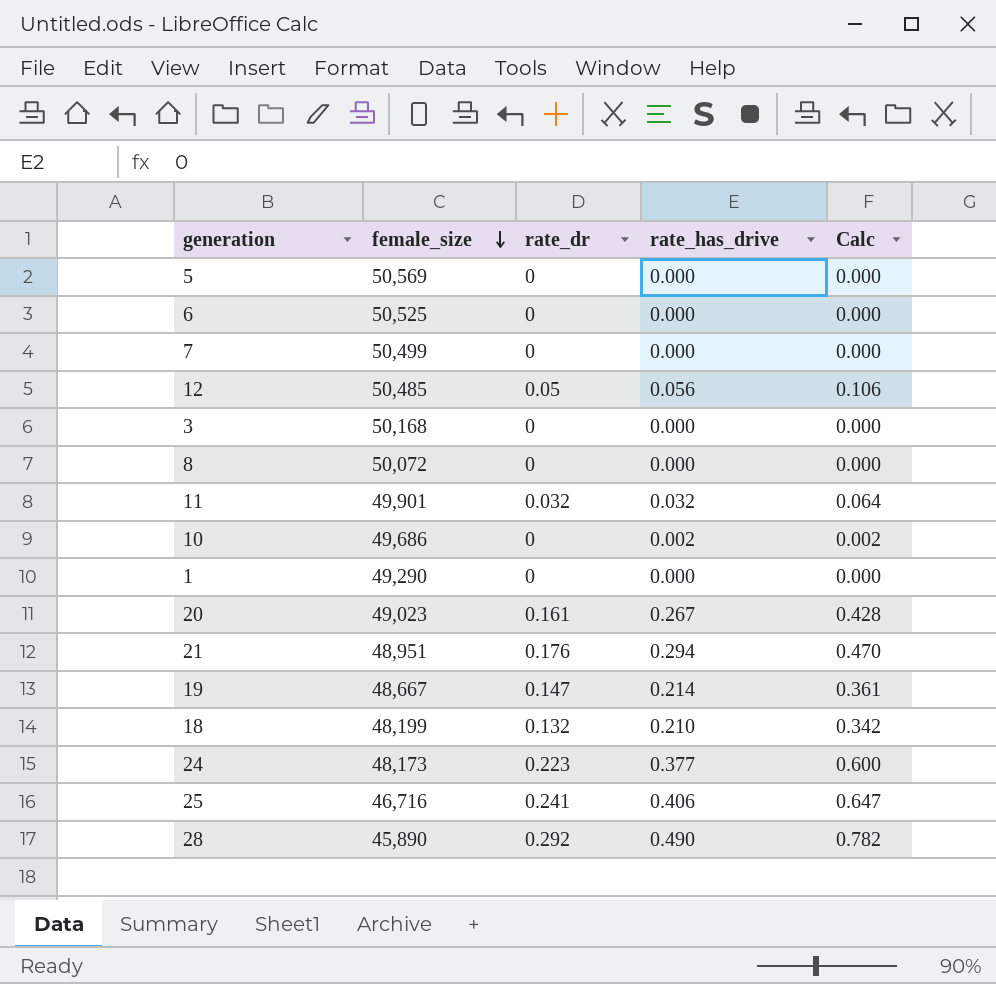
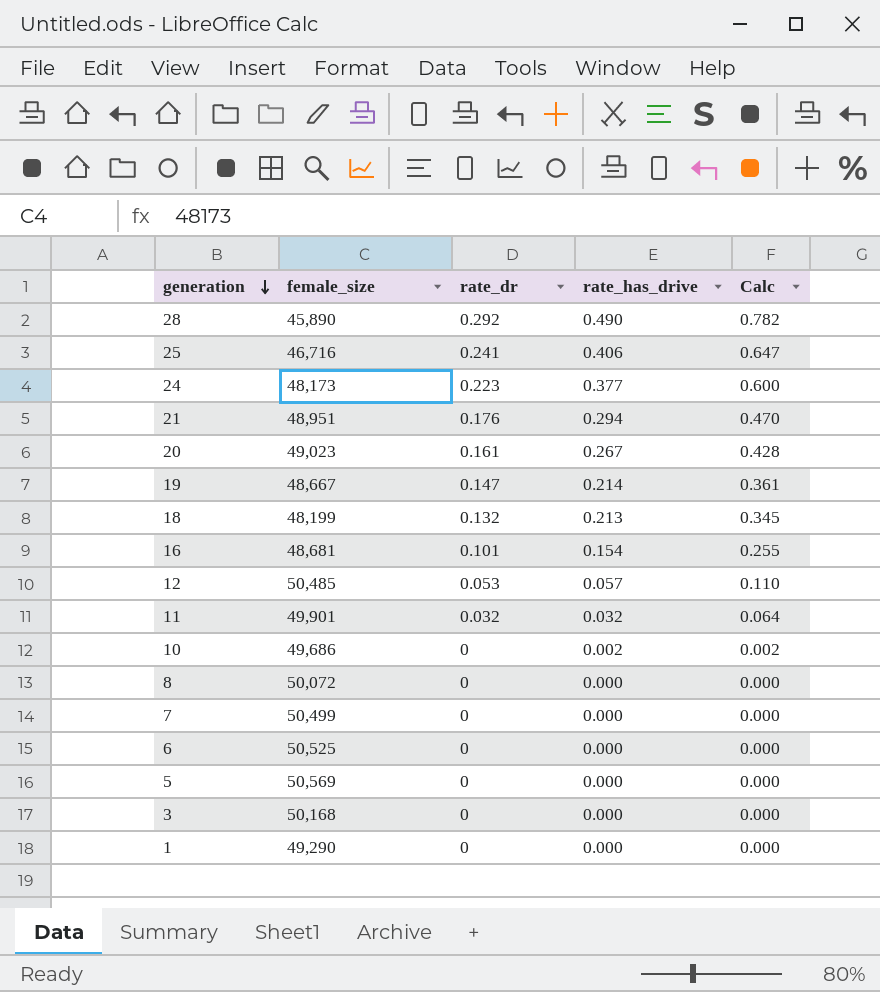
row order: female_size descending -> generation descending
18 | rate_has_drive: 0.210 -> 0.213
18 | Calc: 0.342 -> 0.345
row 16: none -> 48,681 | 0.101 | 0.154 | 0.255
12 | rate_dr: 0.05 -> 0.053
12 | rate_has_drive: 0.056 -> 0.057
12 | Calc: 0.106 -> 0.110

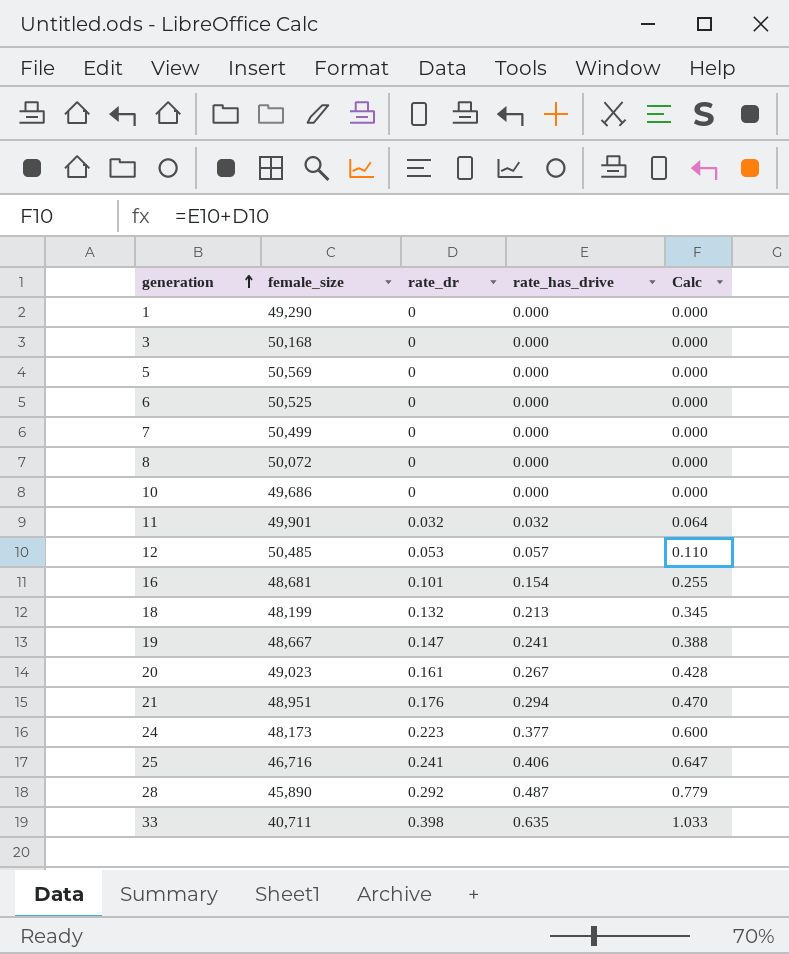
row order: generation descending -> generation ascending
10 | rate_has_drive: 0.002 -> 0.000
10 | Calc: 0.002 -> 0.000
19 | rate_has_drive: 0.214 -> 0.241
19 | Calc: 0.361 -> 0.388
28 | rate_has_drive: 0.490 -> 0.487
28 | Calc: 0.782 -> 0.779
row 33: none -> 40,711 | 0.398 | 0.635 | 1.033

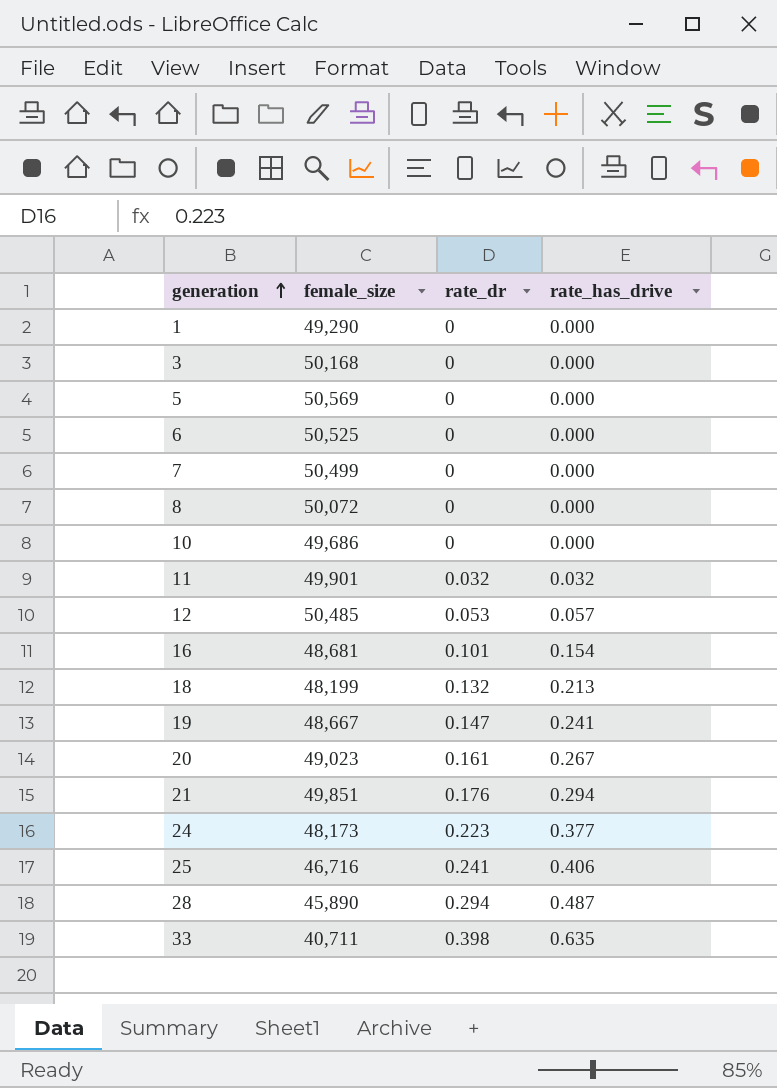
column Calc | formula: [rate_dr] + [rate_has_drive] -> none
21 | female_size: 48,951 -> 49,851
28 | rate_dr: 0.292 -> 0.294

